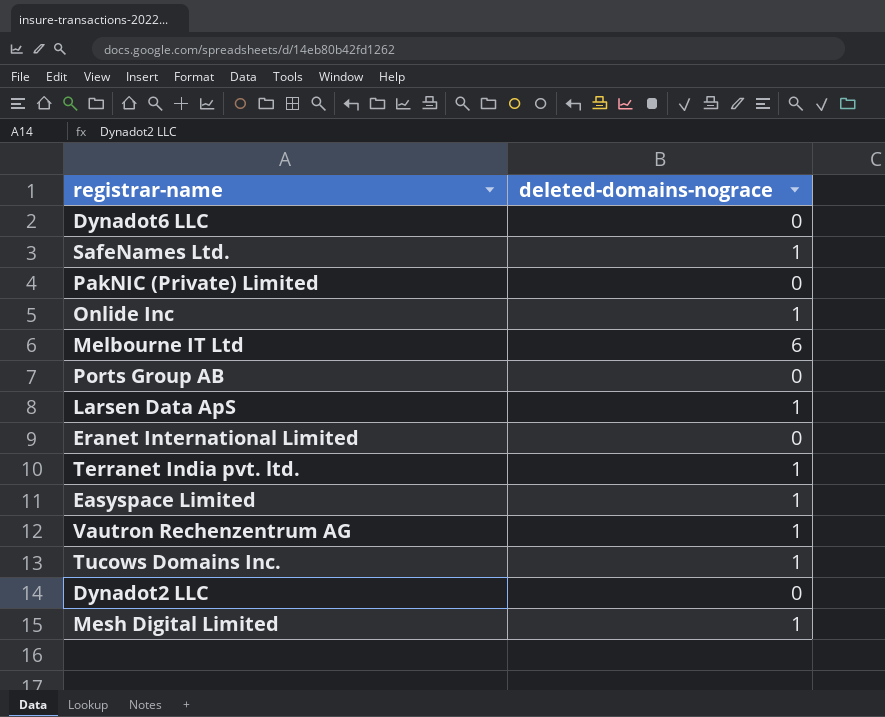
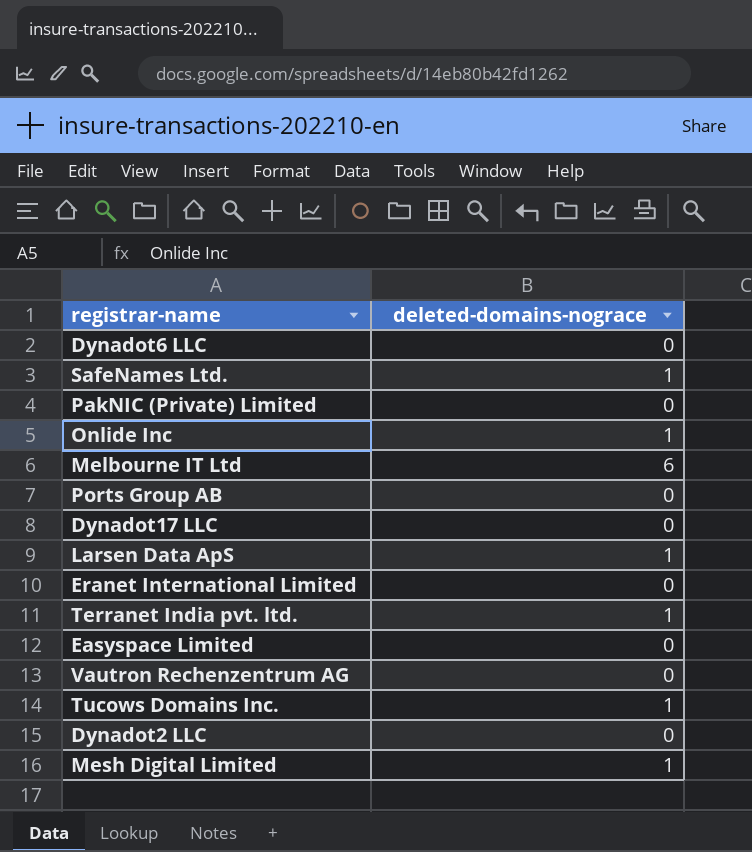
row Dynadot17 LLC: none -> 0
Easyspace Limited | deleted-domains-nograce: 1 -> 0
Vautron Rechenzentrum AG | deleted-domains-nograce: 1 -> 0

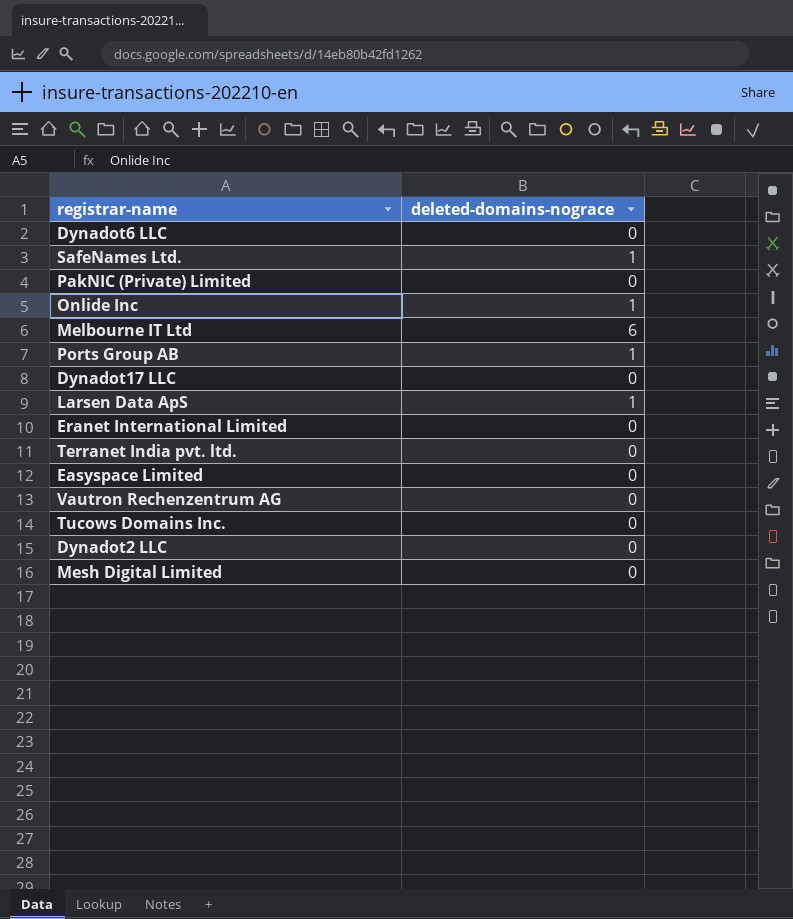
Ports Group AB | deleted-domains-nograce: 0 -> 1
Terranet India pvt. ltd. | deleted-domains-nograce: 1 -> 0
Tucows Domains Inc. | deleted-domains-nograce: 1 -> 0
Mesh Digital Limited | deleted-domains-nograce: 1 -> 0

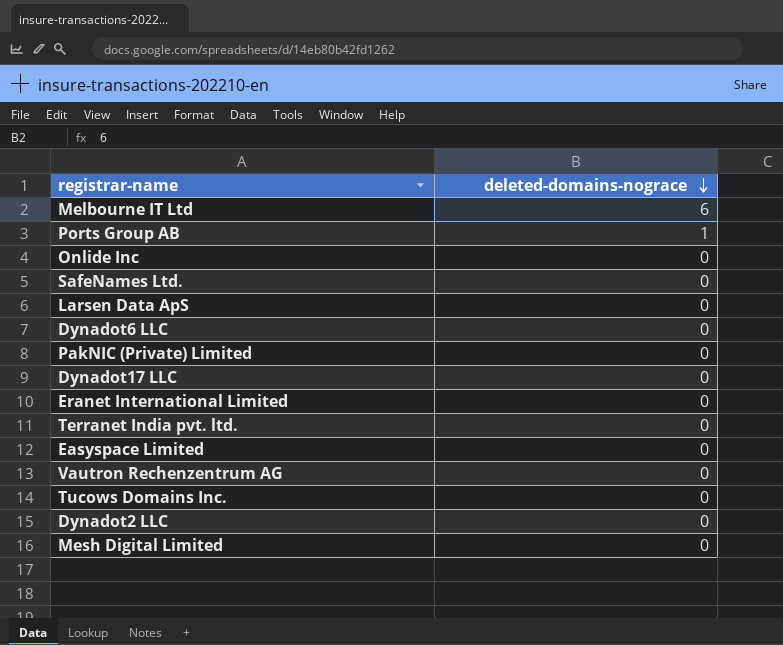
row order: none -> deleted-domains-nograce descending
Onlide Inc | deleted-domains-nograce: 1 -> 0
SafeNames Ltd. | deleted-domains-nograce: 1 -> 0
Larsen Data ApS | deleted-domains-nograce: 1 -> 0

